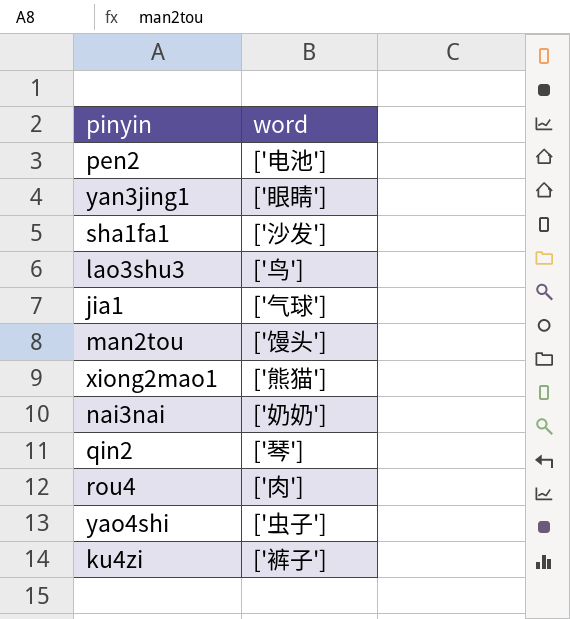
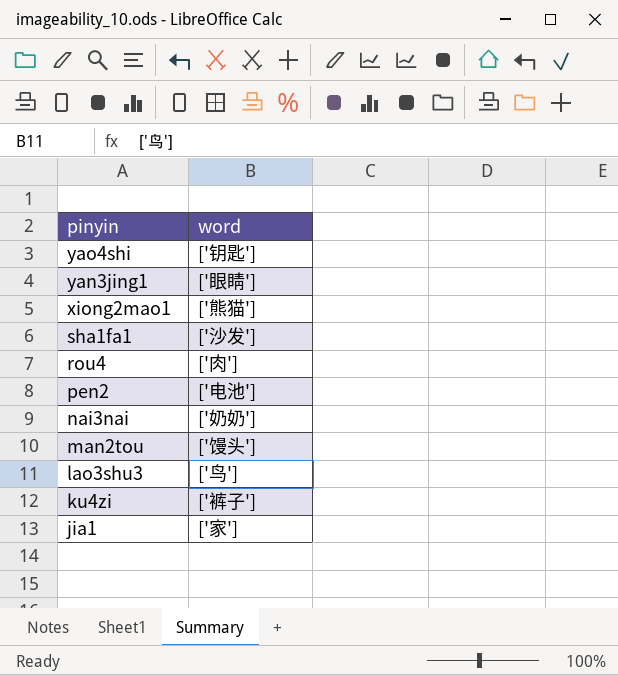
row order: none -> pinyin descending
row qin2: ['琴'] -> none
yao4shi | word: ['虫子'] -> ['钥匙']
jia1 | word: ['气球'] -> ['家']

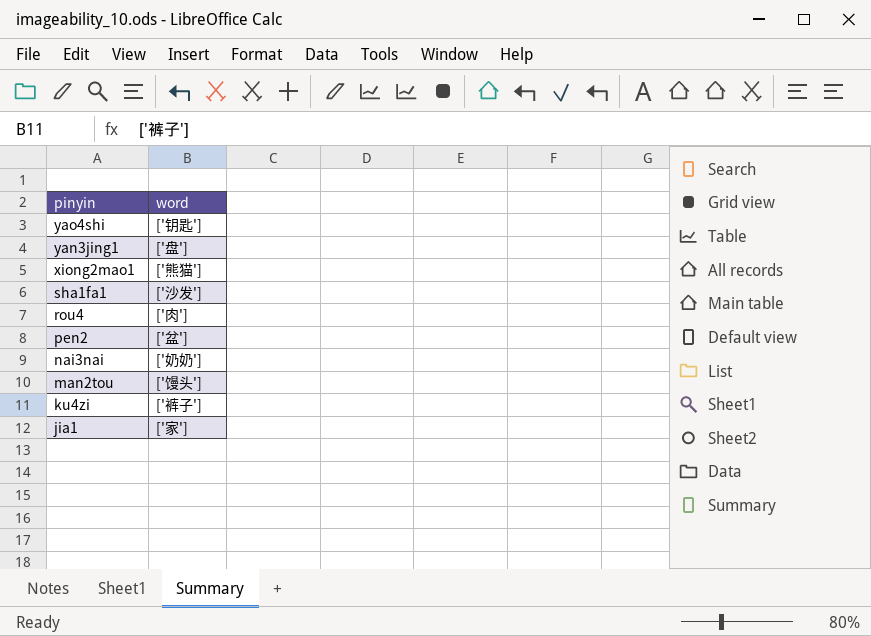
row lao3shu3: ['鸟'] -> none
yan3jing1 | word: ['眼睛'] -> ['盘']
pen2 | word: ['电池'] -> ['盆']

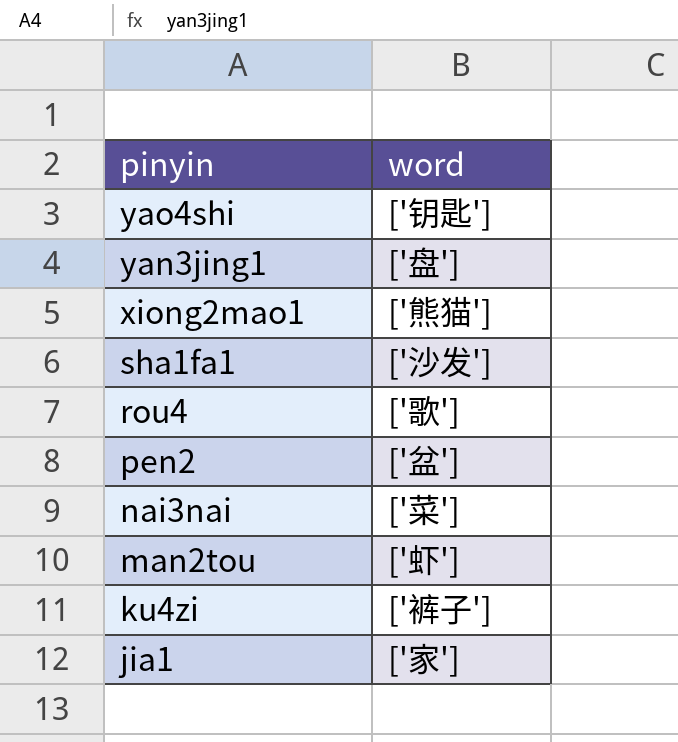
rou4 | word: ['肉'] -> ['歌']
nai3nai | word: ['奶奶'] -> ['菜']
man2tou | word: ['馒头'] -> ['虾']

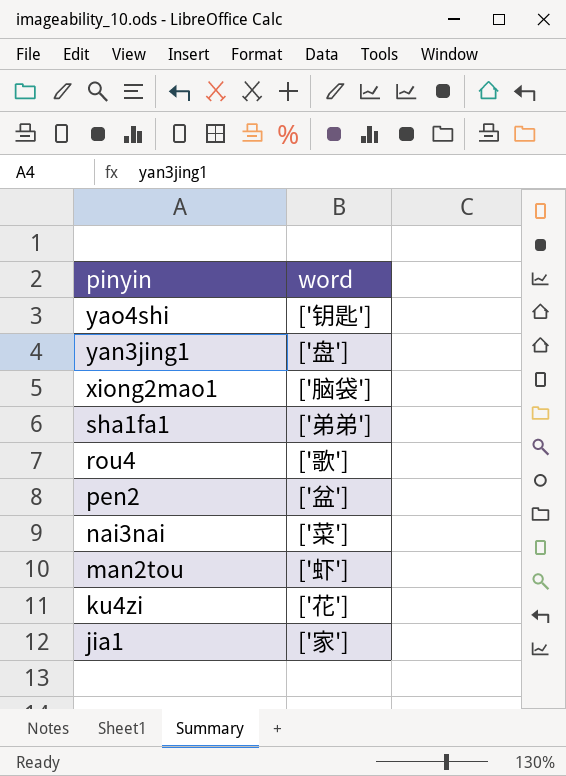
xiong2mao1 | word: ['熊猫'] -> ['脑袋']
sha1fa1 | word: ['沙发'] -> ['弟弟']
ku4zi | word: ['裤子'] -> ['花']

